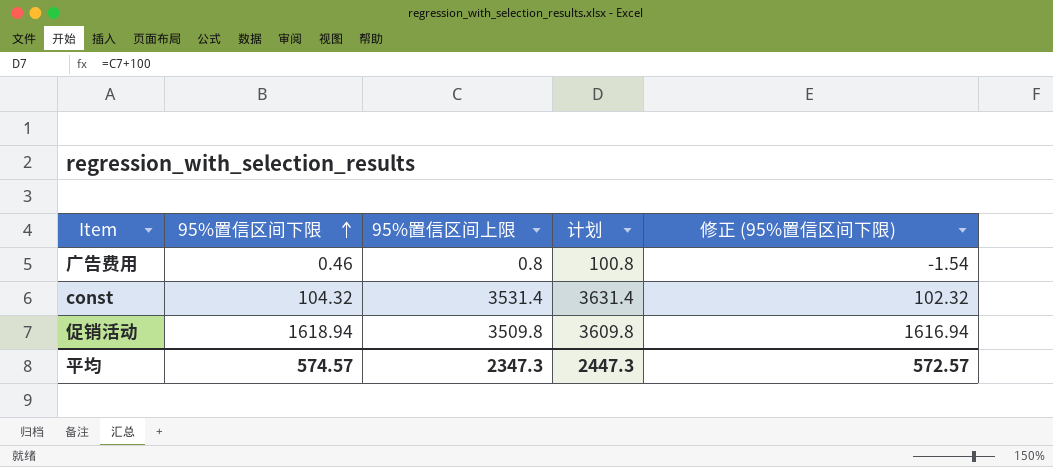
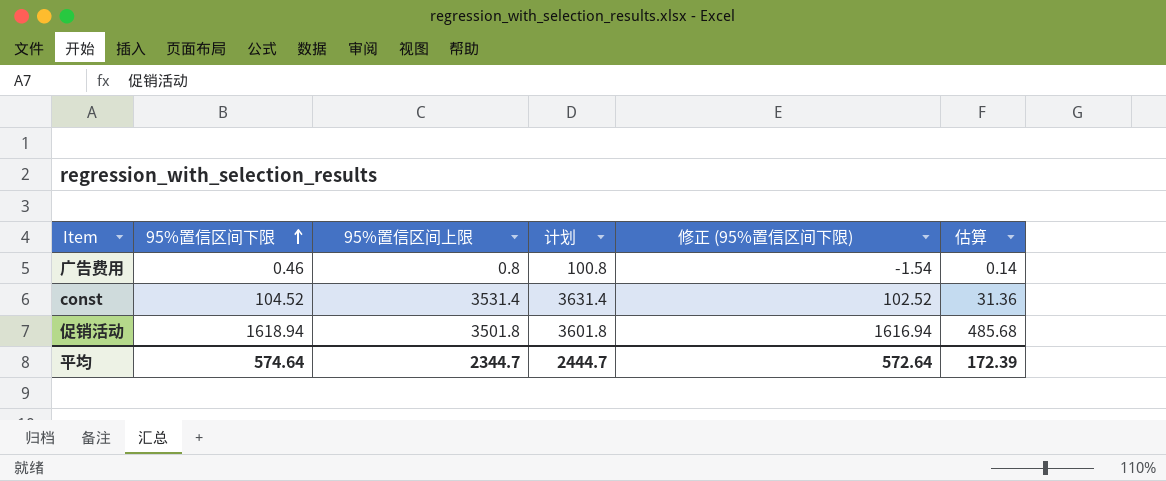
column 估算 | formula: none -> [95%置信区间下限] * 0.3
const | 95%置信区间下限: 104.32 -> 104.52
const | 修正 (95%置信区间下限): 102.32 -> 102.52
促销活动 | 95%置信区间上限: 3509.8 -> 3501.8
促销活动 | 计划: 3609.8 -> 3601.8
平均 | 95%置信区间下限: 574.57 -> 574.64
平均 | 95%置信区间上限: 2347.3 -> 2344.7
平均 | 计划: 2447.3 -> 2444.7
平均 | 修正 (95%置信区间下限): 572.57 -> 572.64

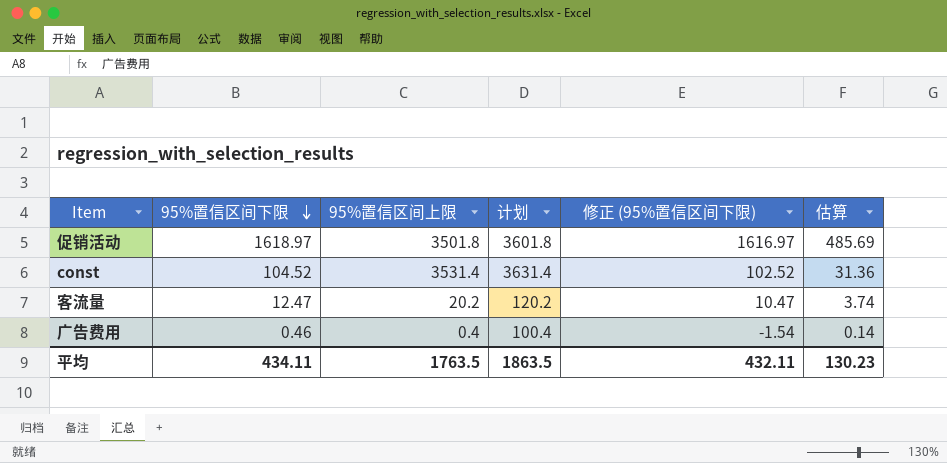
row order: 95%置信区间下限 ascending -> 95%置信区间下限 descending
促销活动 | 95%置信区间下限: 1618.94 -> 1618.97
促销活动 | 修正 (95%置信区间下限): 1616.94 -> 1616.97
促销活动 | 估算: 485.68 -> 485.69
row 客流量: none -> 12.47 | 20.2 | 120.2 | 10.47 | 3.74
广告费用 | 95%置信区间上限: 0.8 -> 0.4
广告费用 | 计划: 100.8 -> 100.4
平均 | 95%置信区间下限: 574.64 -> 434.11
平均 | 95%置信区间上限: 2344.7 -> 1763.5
平均 | 计划: 2444.7 -> 1863.5
平均 | 修正 (95%置信区间下限): 572.64 -> 432.11
平均 | 估算: 172.39 -> 130.23

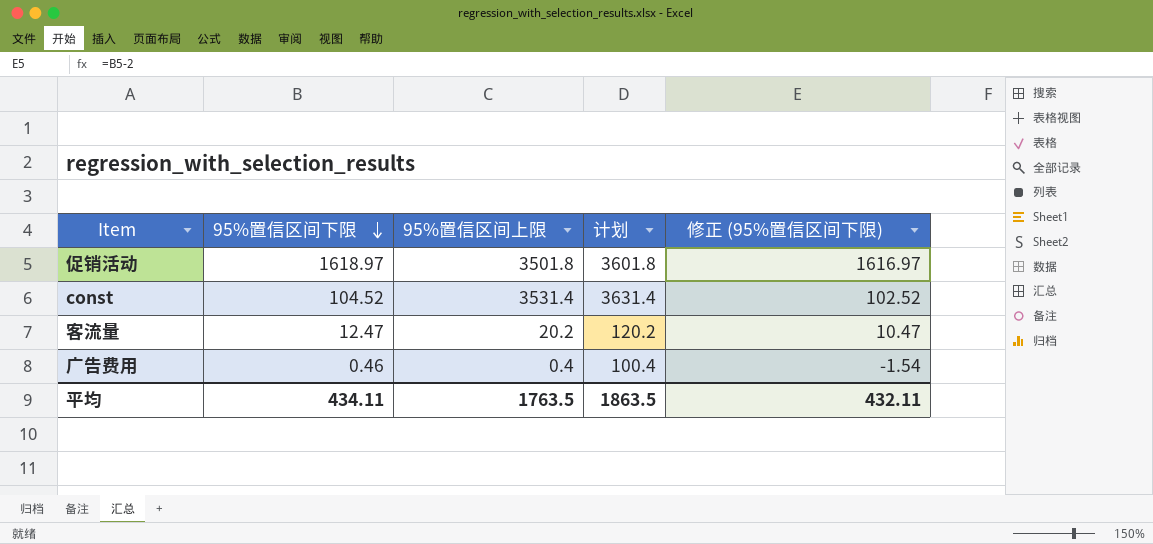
column 估算 | formula: [95%置信区间下限] * 0.3 -> none

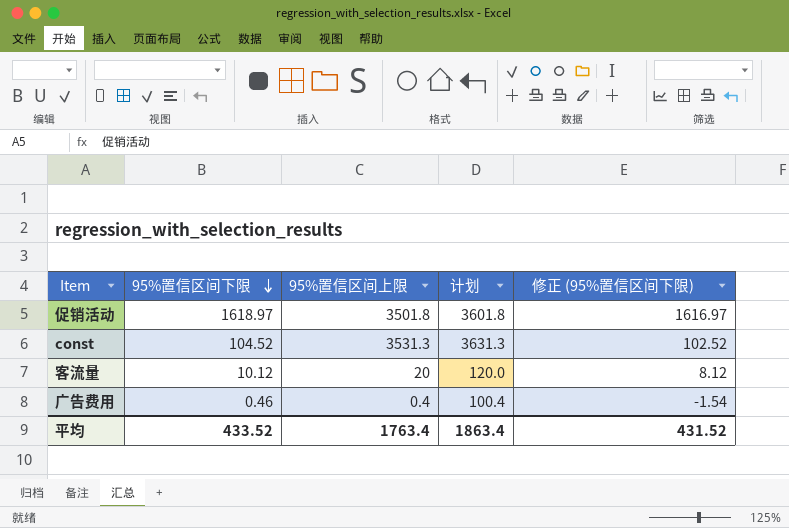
const | 95%置信区间上限: 3531.4 -> 3531.3
const | 计划: 3631.4 -> 3631.3
客流量 | 95%置信区间下限: 12.47 -> 10.12
客流量 | 95%置信区间上限: 20.2 -> 20
客流量 | 计划: 120.2 -> 120.0
客流量 | 修正 (95%置信区间下限): 10.47 -> 8.12
平均 | 95%置信区间下限: 434.11 -> 433.52
平均 | 95%置信区间上限: 1763.5 -> 1763.4
平均 | 计划: 1863.5 -> 1863.4
平均 | 修正 (95%置信区间下限): 432.11 -> 431.52

